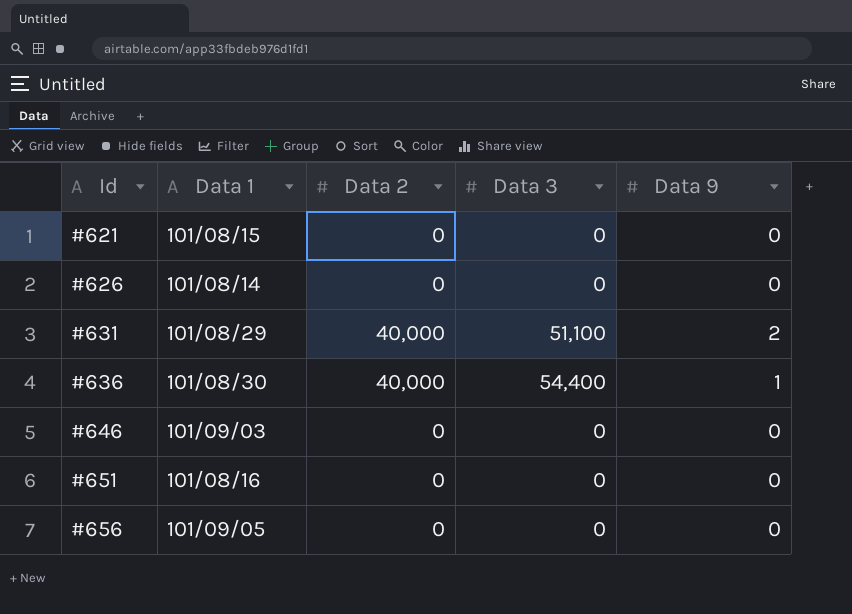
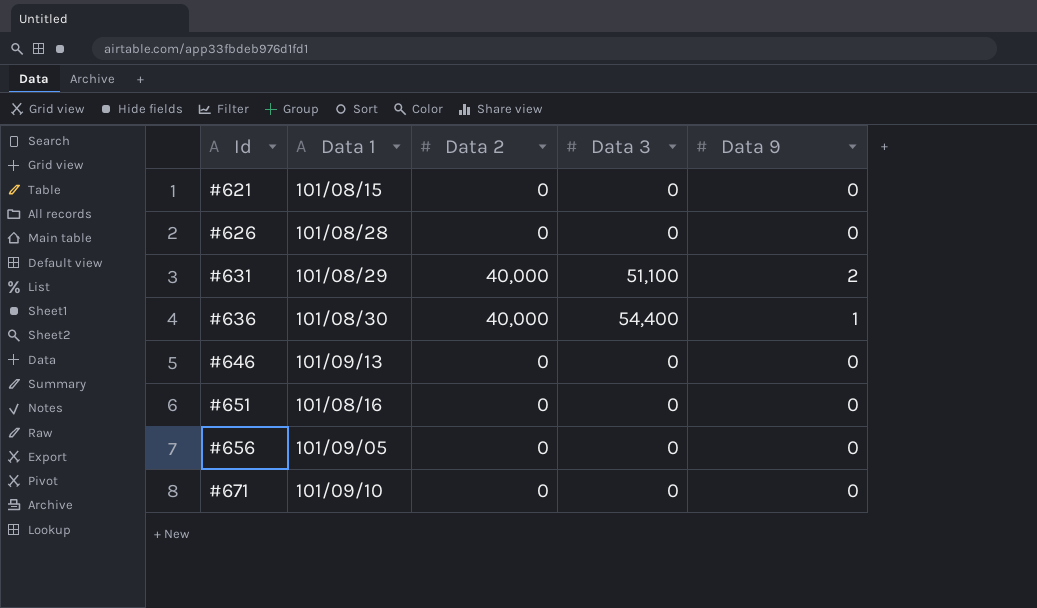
#626 | Data 1: 101/08/14 -> 101/08/28
#646 | Data 1: 101/09/03 -> 101/09/13
row #671: none -> 101/09/10 | 0 | 0 | 0

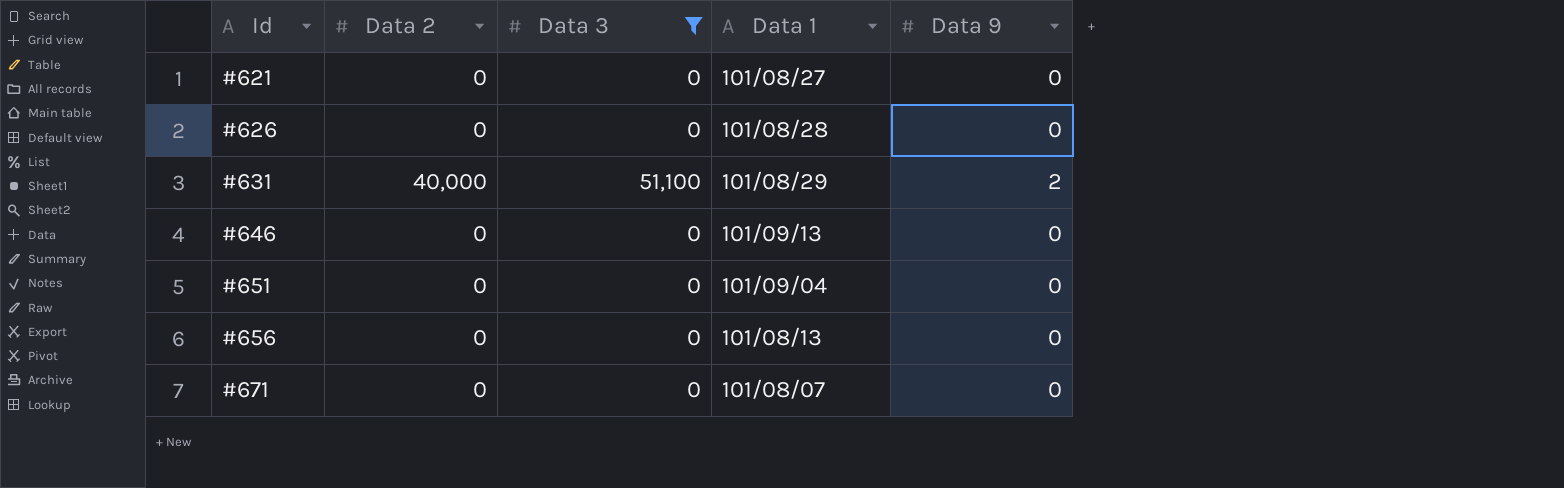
filter: none -> Data 3 != 54,400
column Data 1 | position: 2 -> 4
#621 | Data 1: 101/08/15 -> 101/08/27
#651 | Data 1: 101/08/16 -> 101/09/04
#656 | Data 1: 101/09/05 -> 101/08/13
#671 | Data 1: 101/09/10 -> 101/08/07

